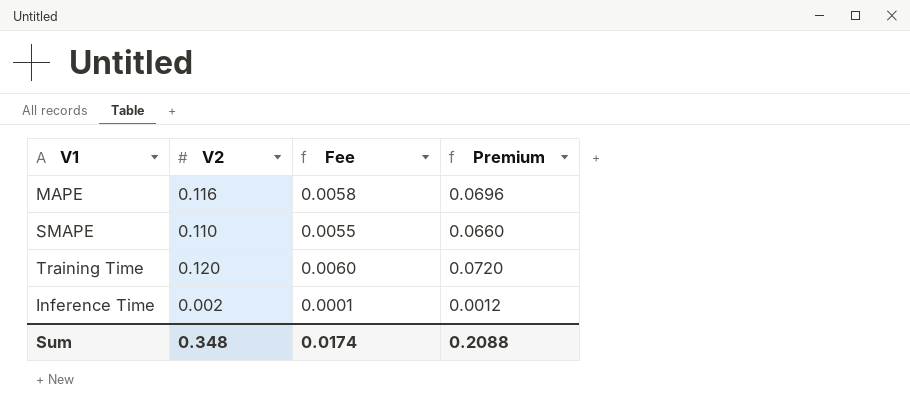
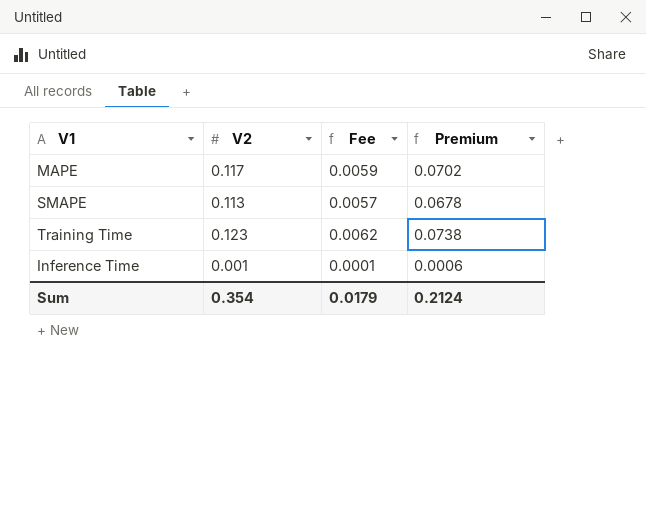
MAPE | V2: 0.116 -> 0.117
MAPE | Fee: 0.0058 -> 0.0059
MAPE | Premium: 0.0696 -> 0.0702
SMAPE | V2: 0.110 -> 0.113
SMAPE | Fee: 0.0055 -> 0.0057
SMAPE | Premium: 0.0660 -> 0.0678
Training Time | V2: 0.120 -> 0.123
Training Time | Fee: 0.0060 -> 0.0062
Training Time | Premium: 0.0720 -> 0.0738
Inference Time | V2: 0.002 -> 0.001
Inference Time | Premium: 0.0012 -> 0.0006
Sum | V2: 0.348 -> 0.354
Sum | Fee: 0.0174 -> 0.0179
Sum | Premium: 0.2088 -> 0.2124

